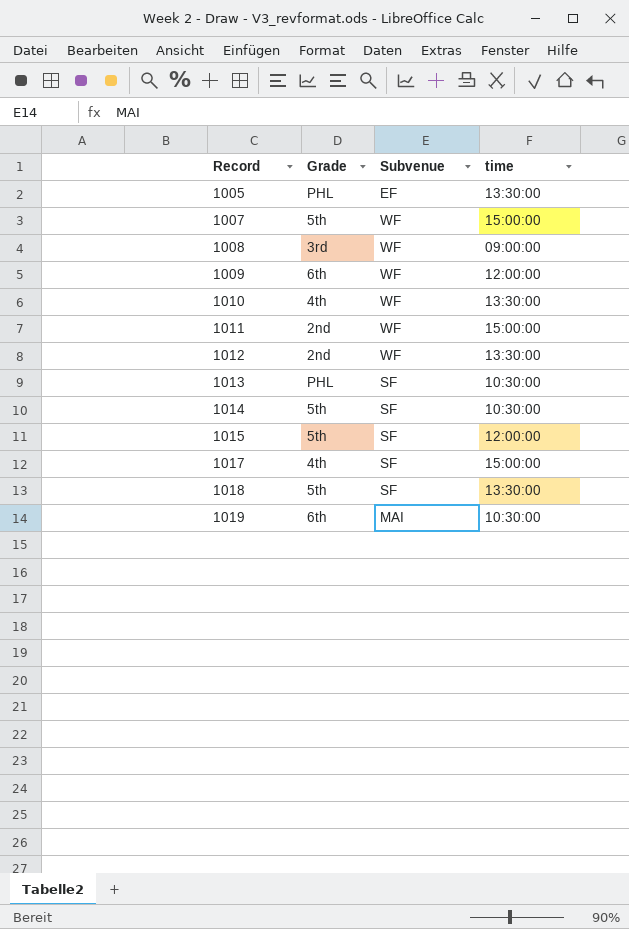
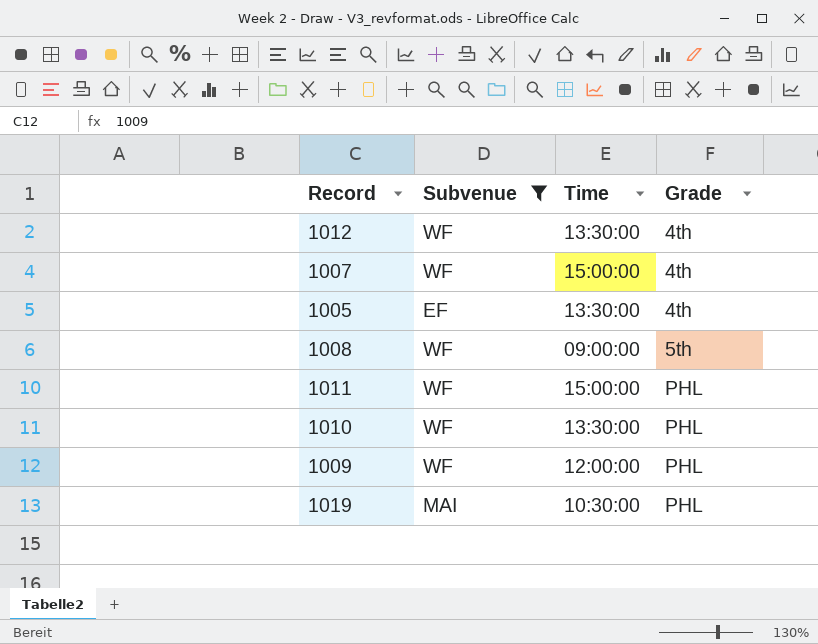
filter: none -> Subvenue != SF
row order: Record ascending -> Grade ascending
column name: time -> Time
column Grade | position: 2 -> 4
1012 | Grade: 2nd -> 4th
1007 | Grade: 5th -> 4th
1005 | Grade: PHL -> 4th
1008 | Grade: 3rd -> 5th
1011 | Grade: 2nd -> PHL
1010 | Grade: 4th -> PHL
1009 | Grade: 6th -> PHL
1019 | Grade: 6th -> PHL

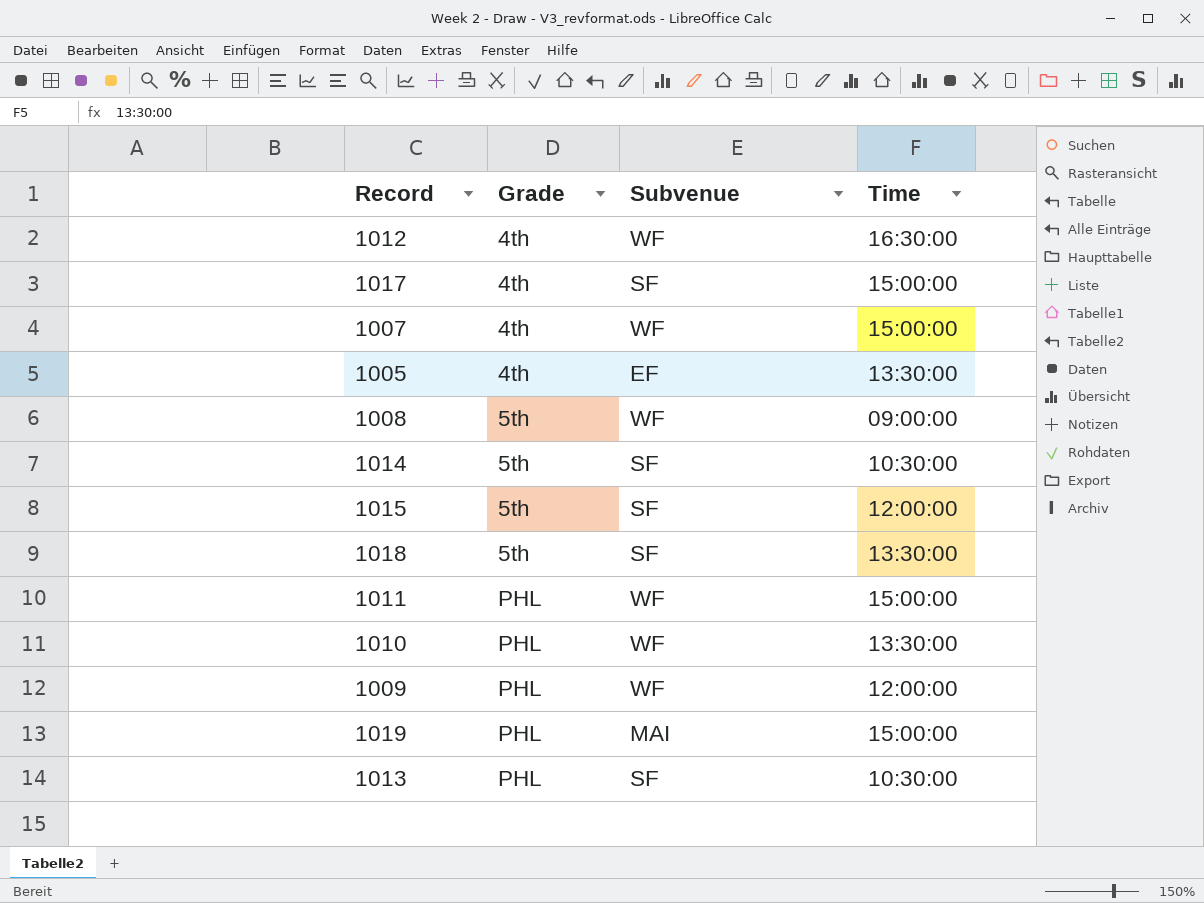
filter: Subvenue != SF -> none
column Grade | position: 4 -> 2
1012 | Time: 13:30:00 -> 16:30:00
1019 | Time: 10:30:00 -> 15:00:00

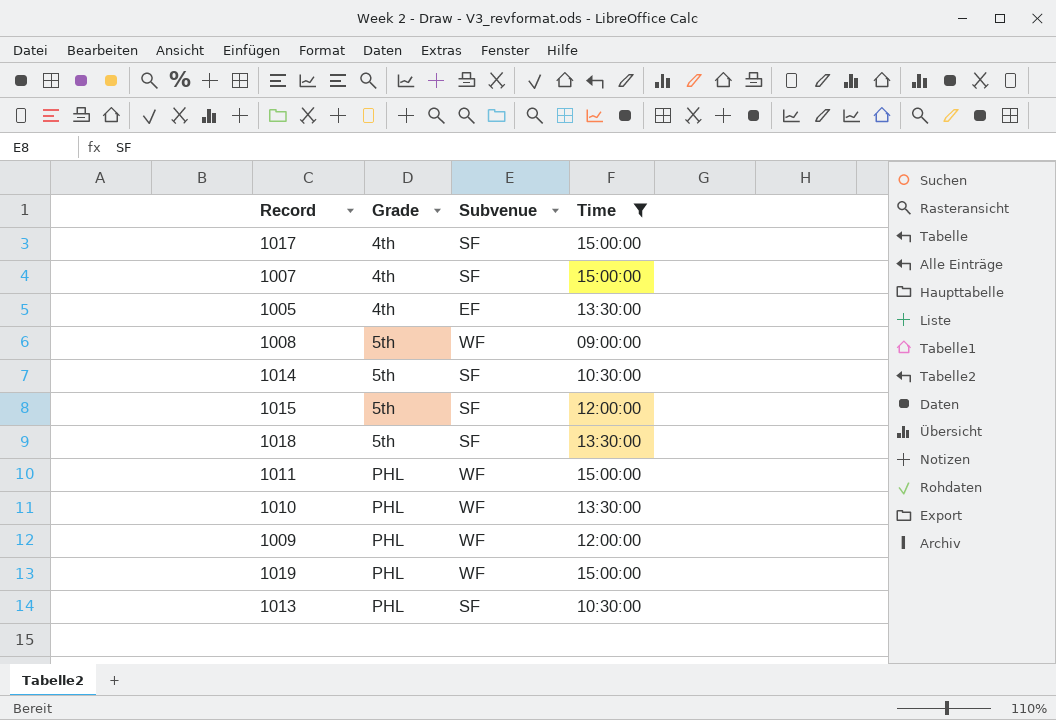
filter: none -> Time != 16:30:00
1007 | Subvenue: WF -> SF
1019 | Subvenue: MAI -> WF

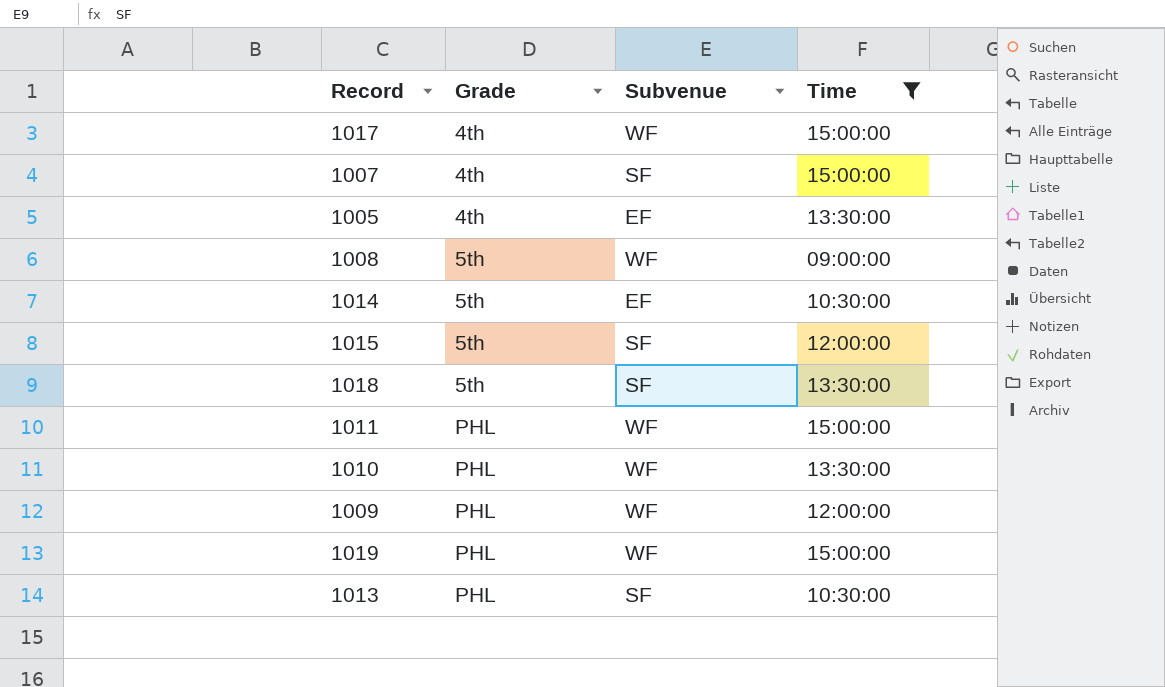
1017 | Subvenue: SF -> WF
1014 | Subvenue: SF -> EF

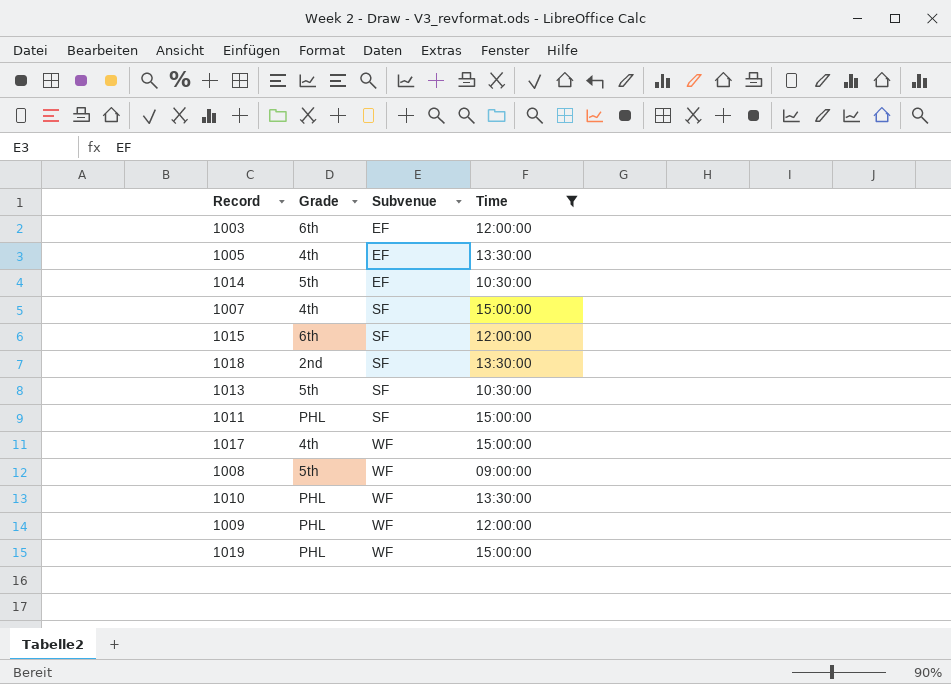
row order: Grade ascending -> Subvenue ascending
row 1003: none -> 6th | EF | 12:00:00
1015 | Grade: 5th -> 6th
1018 | Grade: 5th -> 2nd
1013 | Grade: PHL -> 5th
1011 | Subvenue: WF -> SF

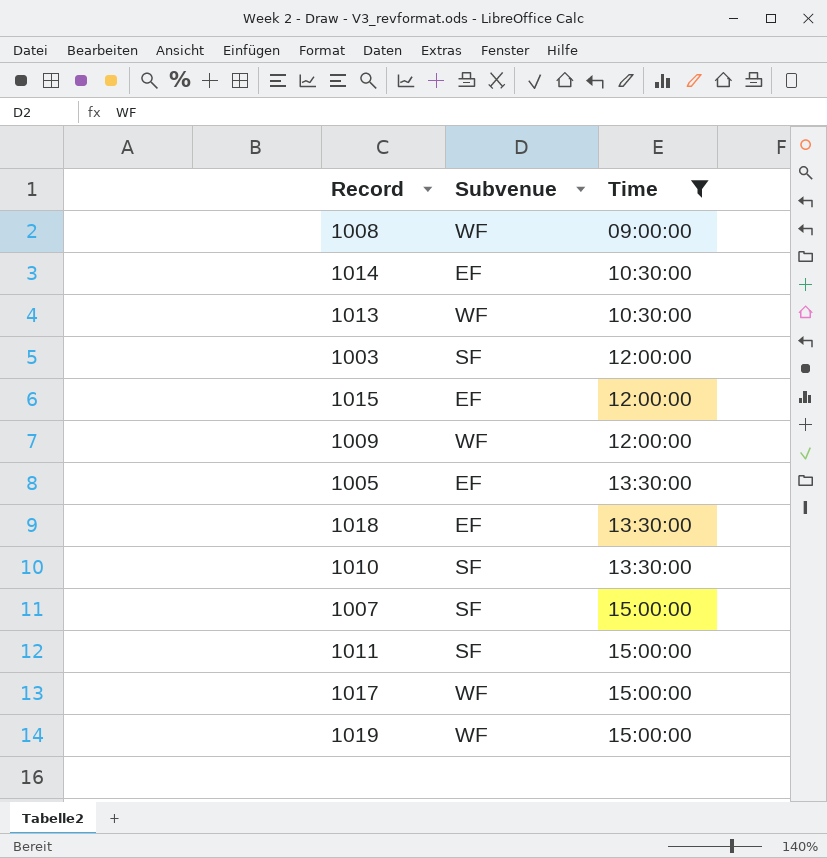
row order: Subvenue ascending -> Time ascending
column Grade | position: 2 -> none
1013 | Subvenue: SF -> WF
1003 | Subvenue: EF -> SF
1015 | Subvenue: SF -> EF
1018 | Subvenue: SF -> EF
1010 | Subvenue: WF -> SF

